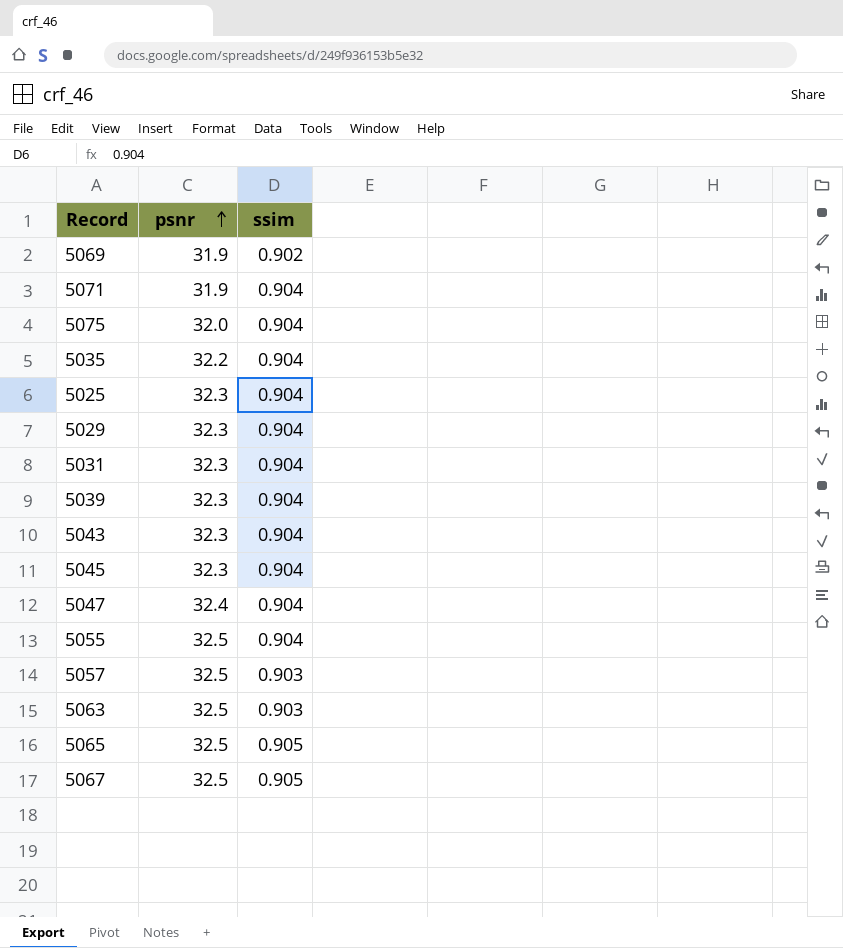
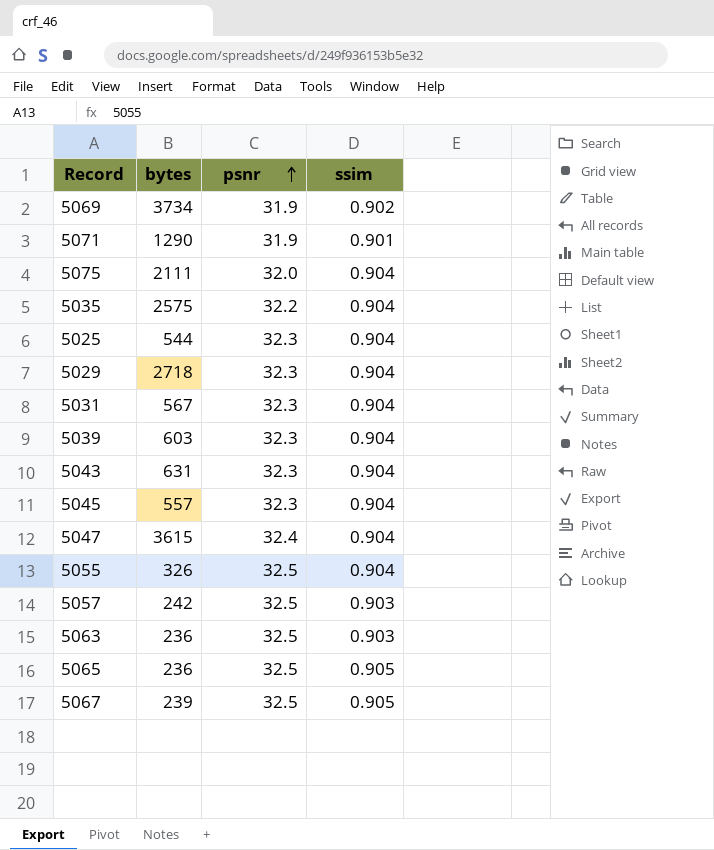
column bytes | position: none -> 2
5071 | ssim: 0.904 -> 0.901

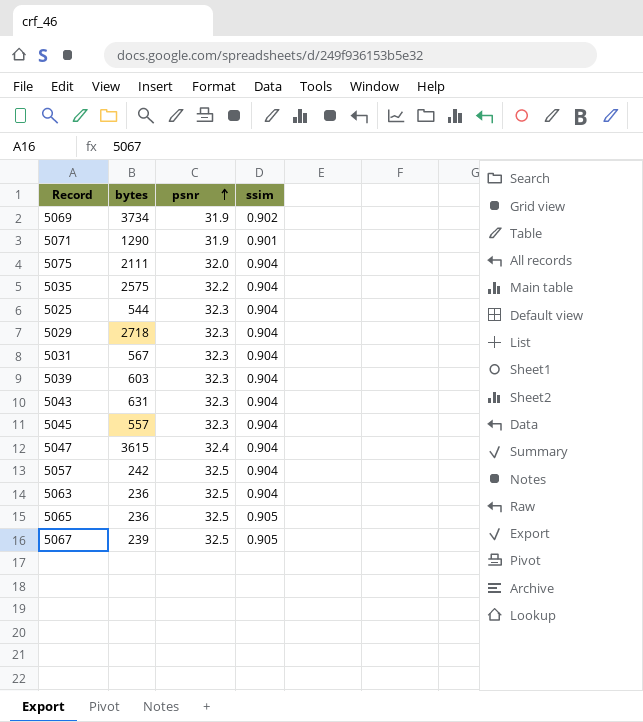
row 5055: 326 | 32.5 | 0.904 -> none
5057 | ssim: 0.903 -> 0.904
5063 | ssim: 0.903 -> 0.904

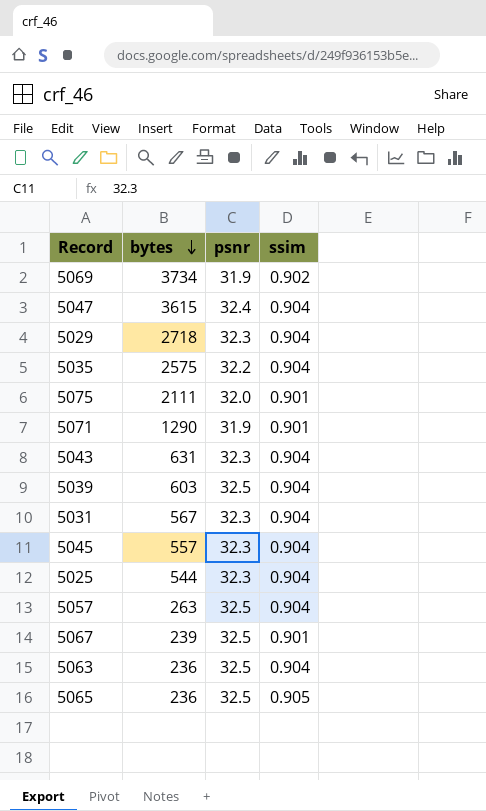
row order: psnr ascending -> bytes descending
5075 | ssim: 0.904 -> 0.901
5039 | psnr: 32.3 -> 32.5
5057 | bytes: 242 -> 263
5067 | ssim: 0.905 -> 0.901

